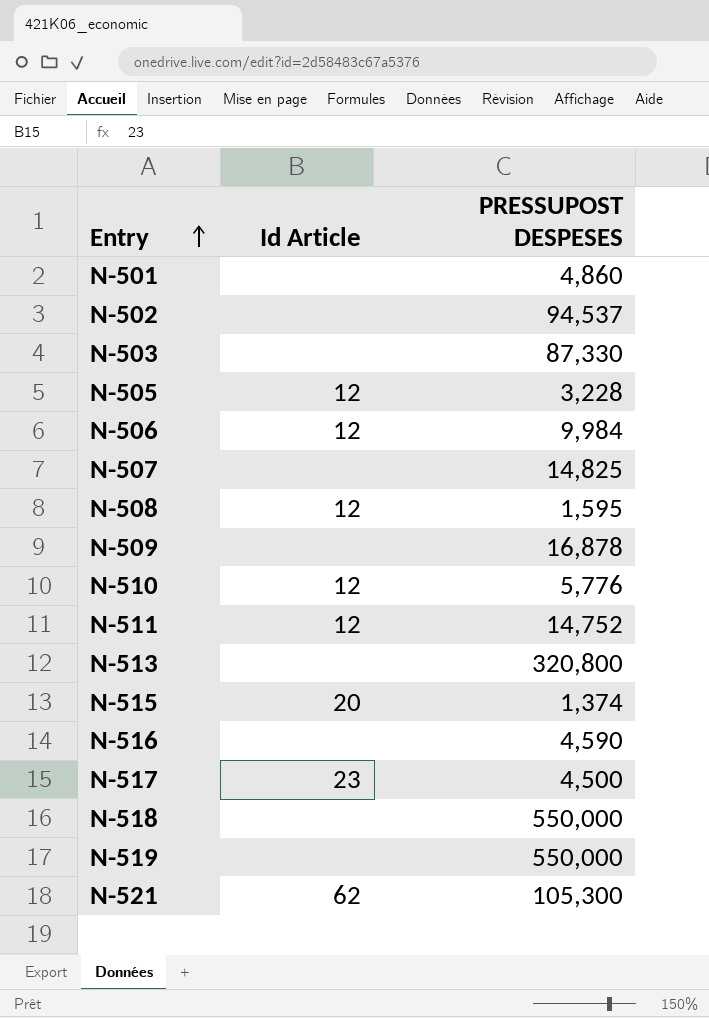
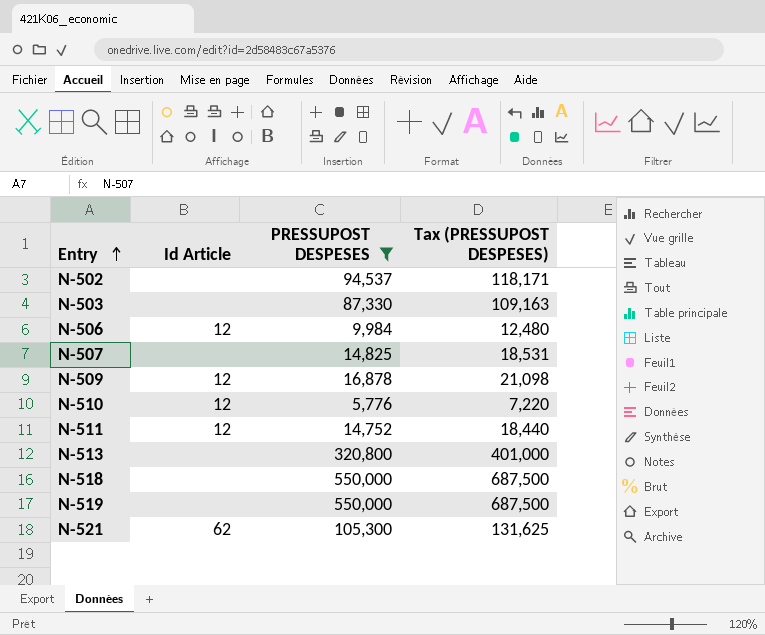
filter: none -> PRESSUPOST DESPESES >= 5,776
column Tax (PRESSUPOST DESPESES) | formula: none -> [PRESSUPOST DESPESES] * 1.25
N-509 | Id Article: none -> 12

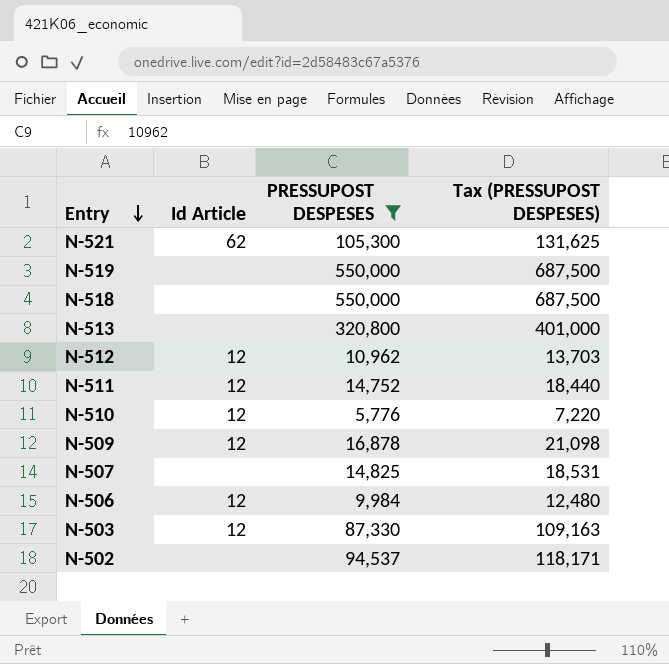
row order: Entry ascending -> Entry descending
row N-512: none -> 12 | 10,962 | 13,703
N-503 | Id Article: none -> 12

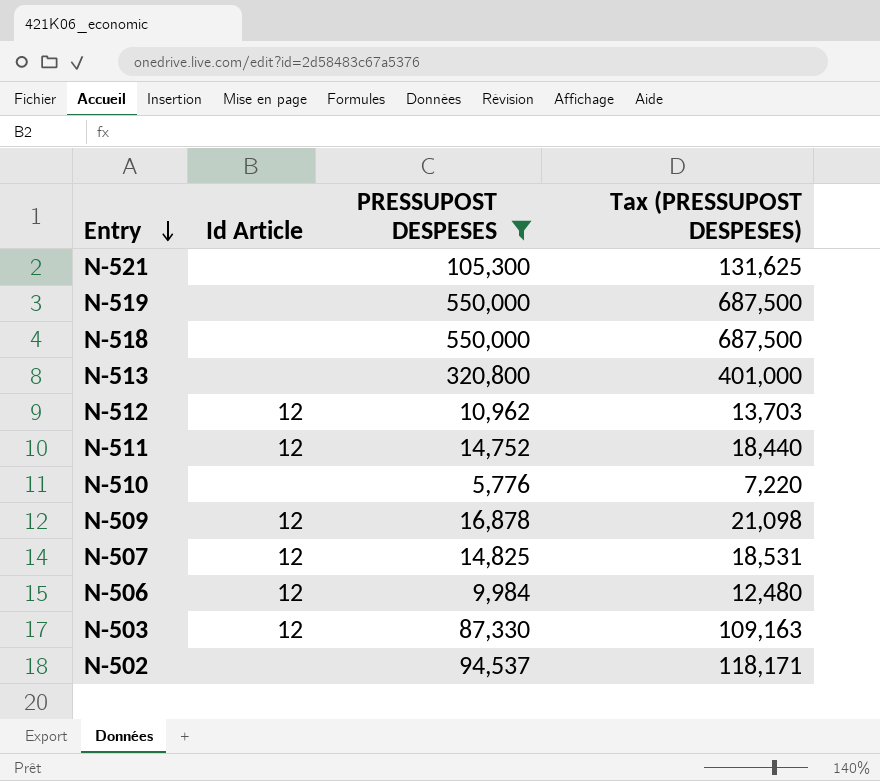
N-521 | Id Article: 62 -> none
N-510 | Id Article: 12 -> none
N-507 | Id Article: none -> 12

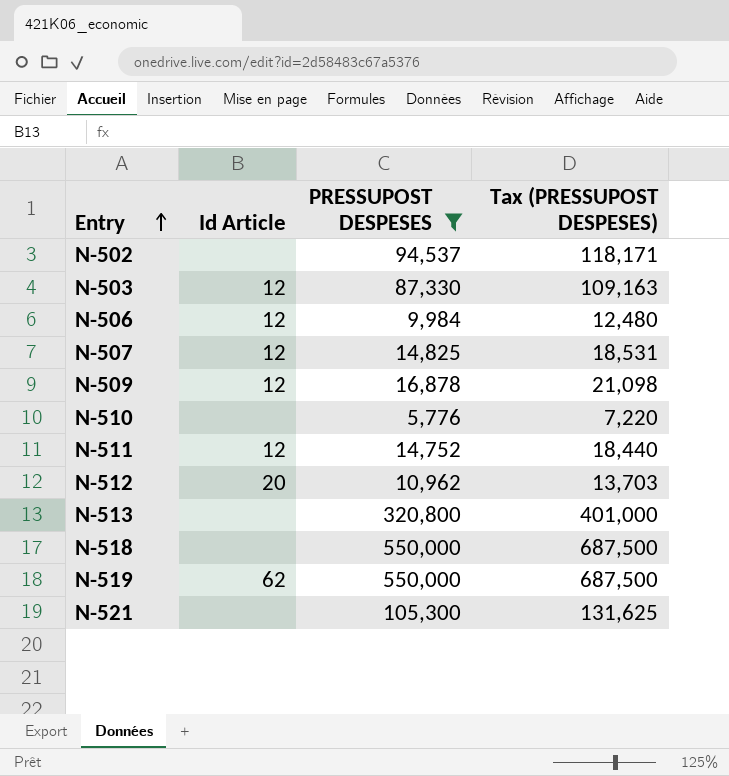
row order: Entry descending -> Entry ascending
N-512 | Id Article: 12 -> 20
N-519 | Id Article: none -> 62

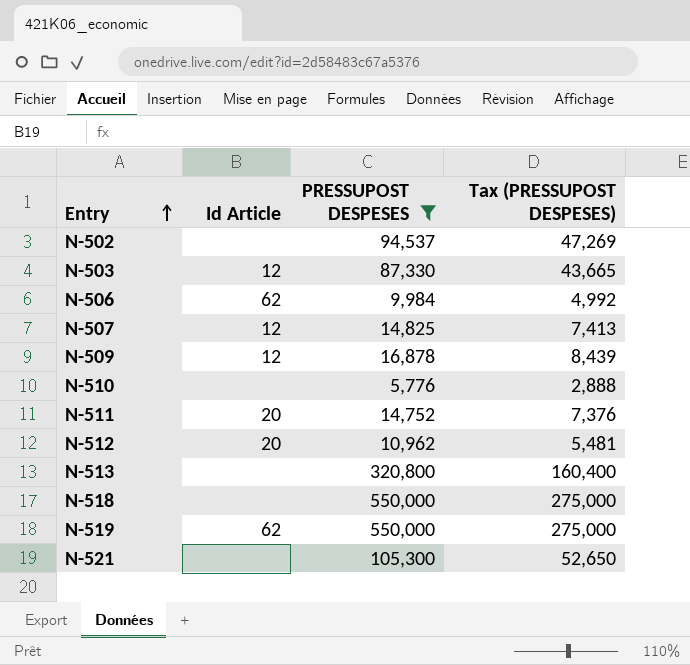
column Tax (PRESSUPOST DESPESES) | formula: [PRESSUPOST DESPESES] * 1.25 -> [PRESSUPOST DESPESES] * 0.5
N-506 | Id Article: 12 -> 62
N-511 | Id Article: 12 -> 20

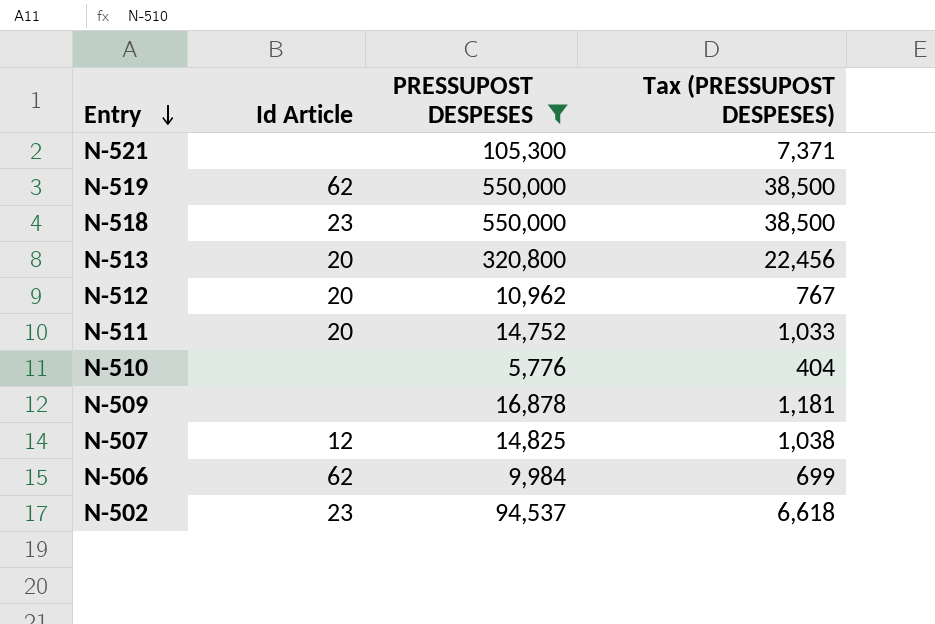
row order: Entry ascending -> Entry descending
column Tax (PRESSUPOST DESPESES) | formula: [PRESSUPOST DESPESES] * 0.5 -> [PRESSUPOST DESPESES] * 0.07
row N-503: 12 | 87,330 | 43,665 -> none
N-518 | Id Article: none -> 23
N-513 | Id Article: none -> 20
N-509 | Id Article: 12 -> none
N-502 | Id Article: none -> 23

